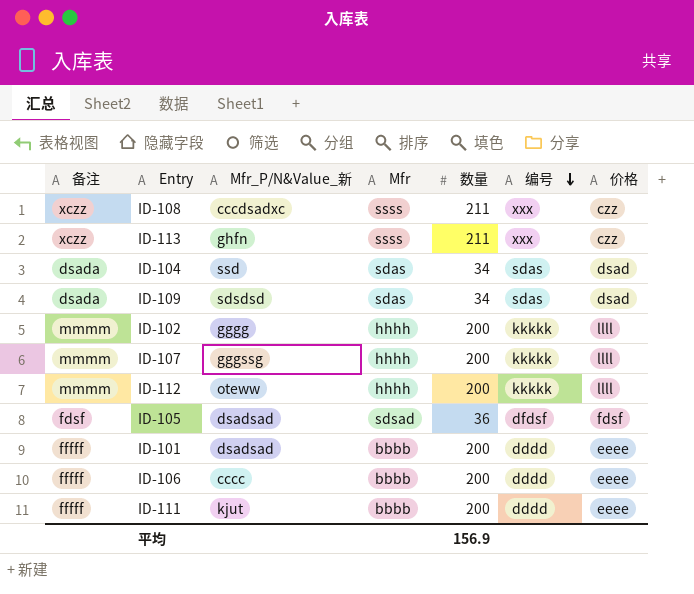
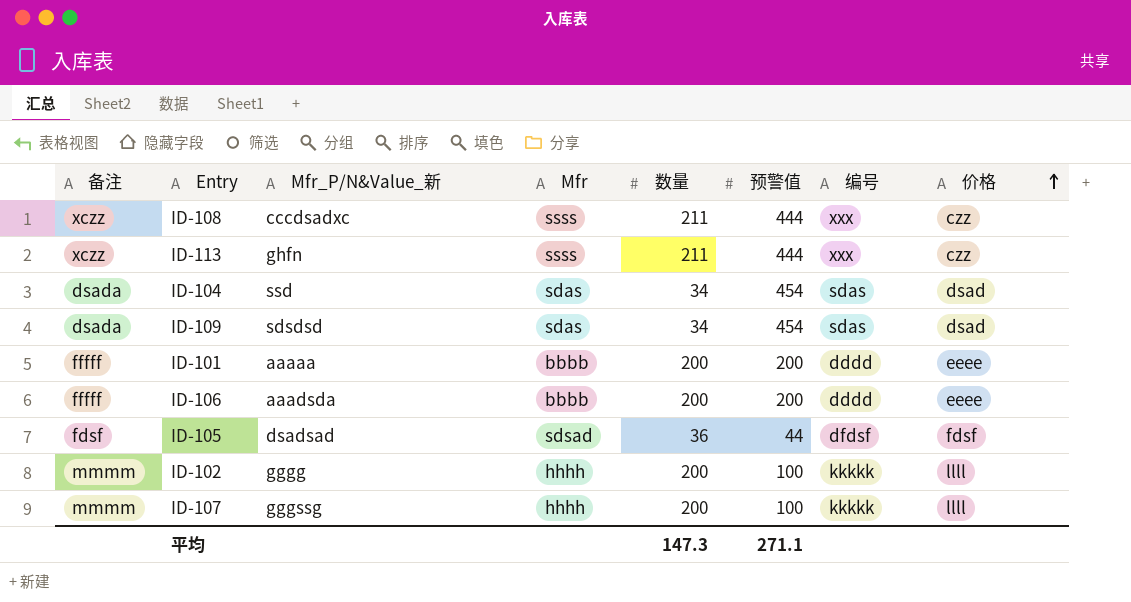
row order: 编号 descending -> 价格 ascending
column 预警值 | position: none -> 6
row ID-112: mmmm | oteww | hhhh | 200 | kkkkk | llll -> none
row ID-111: fffff | kjut | bbbb | 200 | dddd | eeee -> none
ID-101 | Mfr_P/N&Value_新: dsadsad -> aaaaa
ID-106 | Mfr_P/N&Value_新: cccc -> aaadsda
平均 | 数量: 156.9 -> 147.3

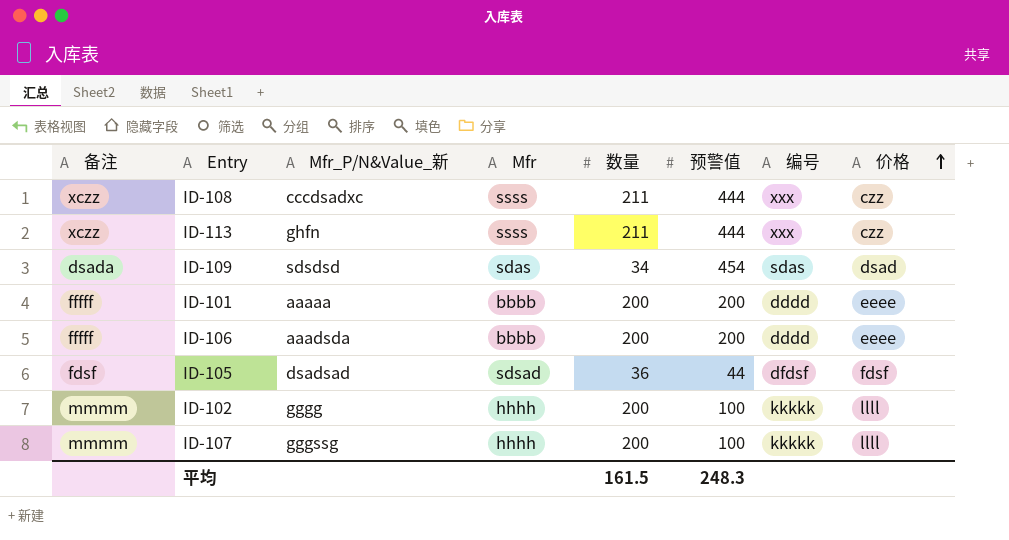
row ID-104: dsada | ssd | sdas | 34 | 454 | sdas | dsad -> none
平均 | 数量: 147.3 -> 161.5
平均 | 预警值: 271.1 -> 248.3

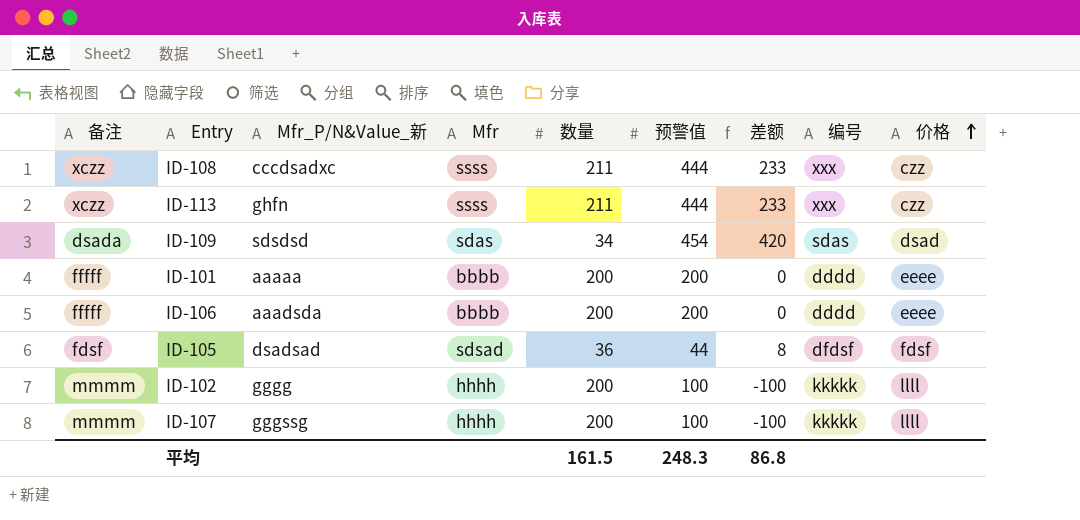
column 差额 | formula: none -> [预警值] - [数量]

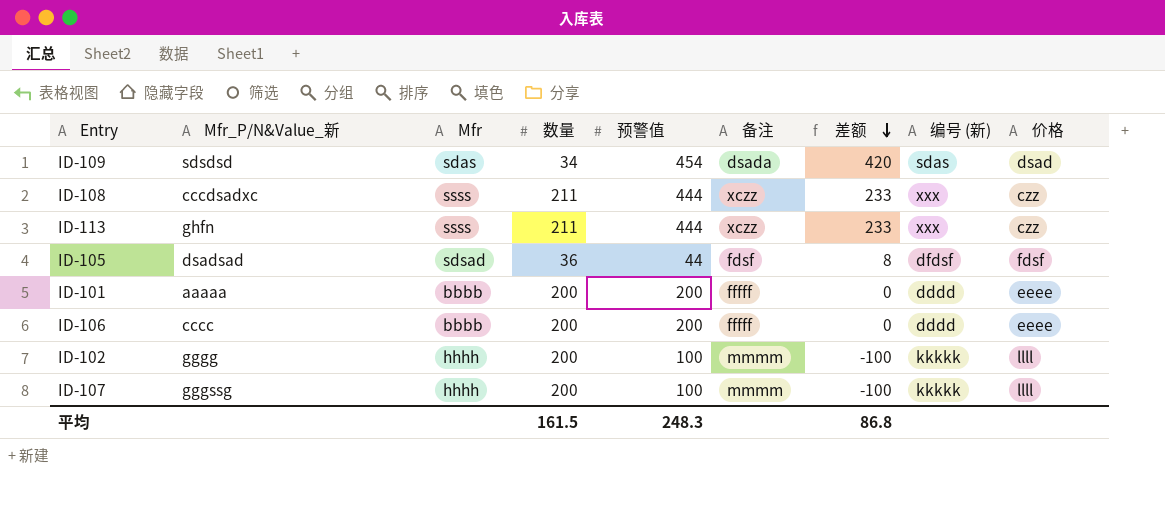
row order: 价格 ascending -> 差额 descending
column 备注 | position: 1 -> 6
column name: 编号 -> 编号 (新)
ID-106 | Mfr_P/N&Value_新: aaadsda -> cccc

